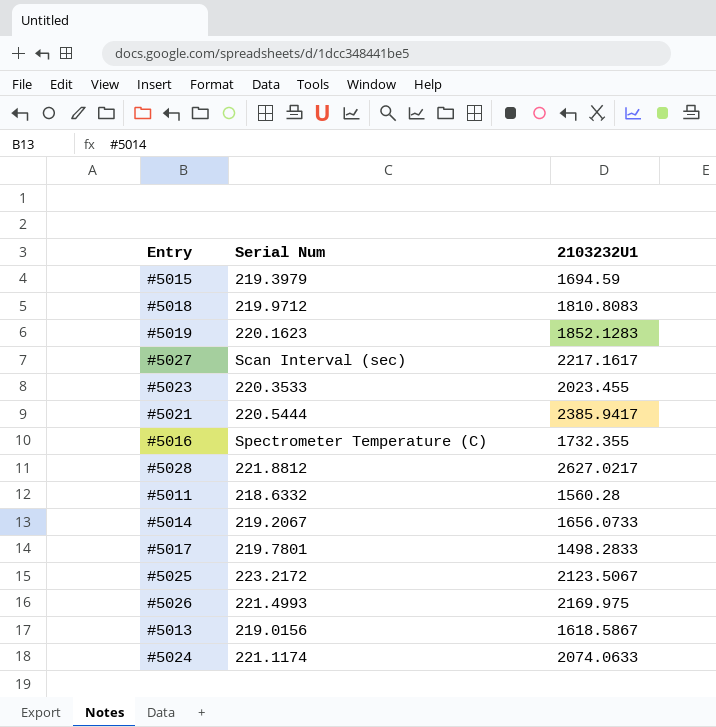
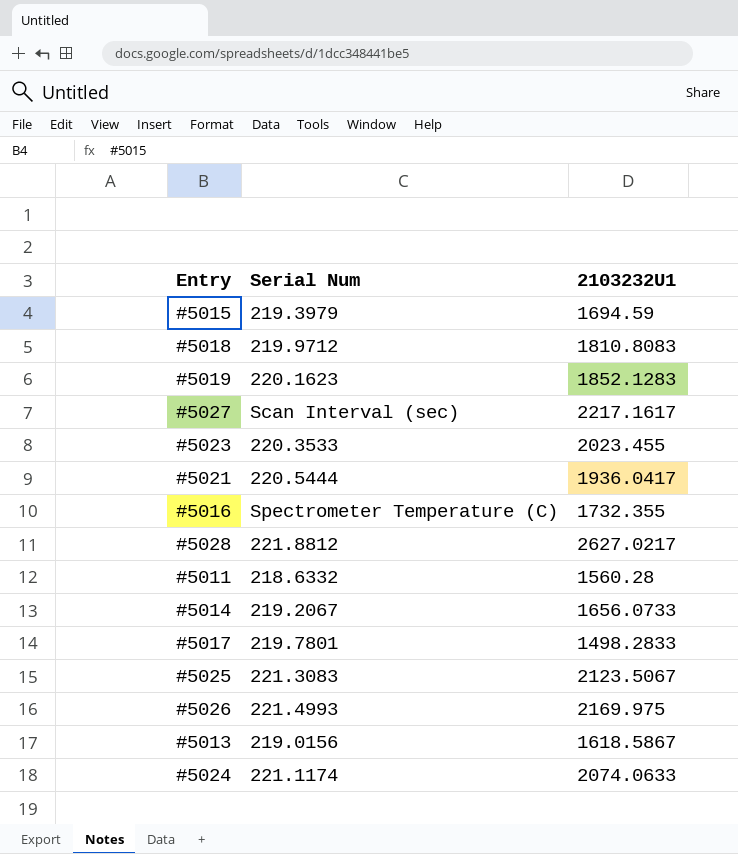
#5021 | 2103232U1: 2385.9417 -> 1936.0417
#5025 | Serial Num: 223.2172 -> 221.3083

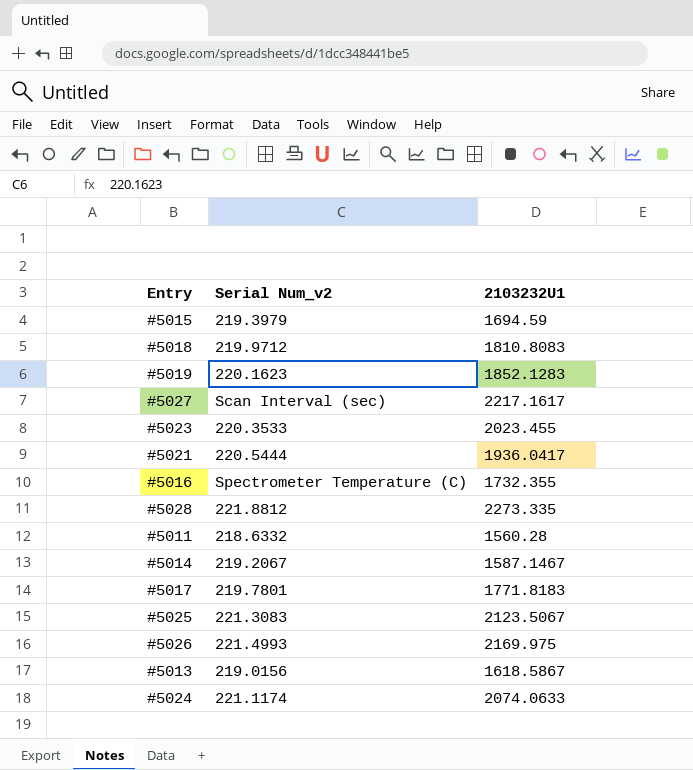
column name: Serial Num -> Serial Num_v2
#5028 | 2103232U1: 2627.0217 -> 2273.335
#5014 | 2103232U1: 1656.0733 -> 1587.1467
#5017 | 2103232U1: 1498.2833 -> 1771.8183

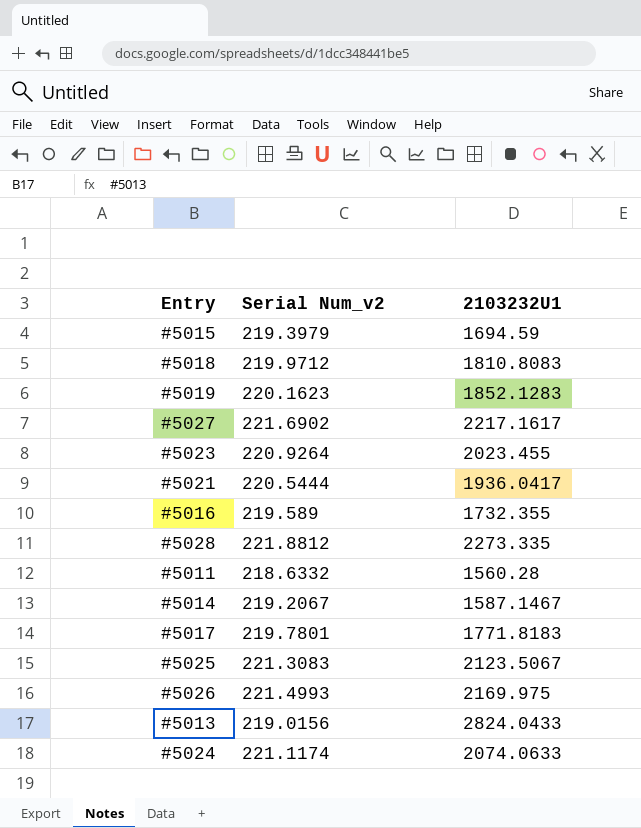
#5027 | Serial Num_v2: Scan Interval (sec) -> 221.6902
#5023 | Serial Num_v2: 220.3533 -> 220.9264
#5016 | Serial Num_v2: Spectrometer Temperature (C) -> 219.589
#5013 | 2103232U1: 1618.5867 -> 2824.0433

